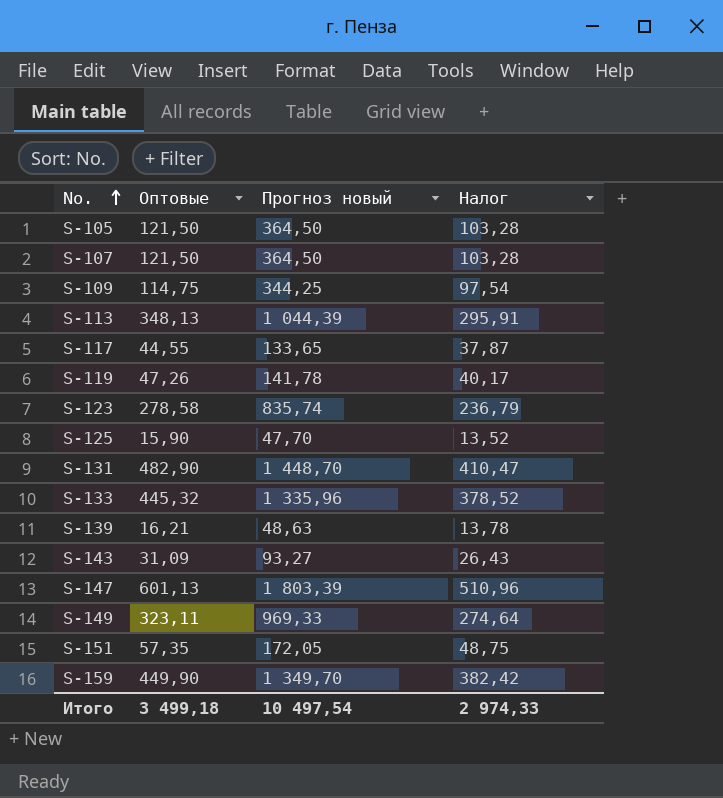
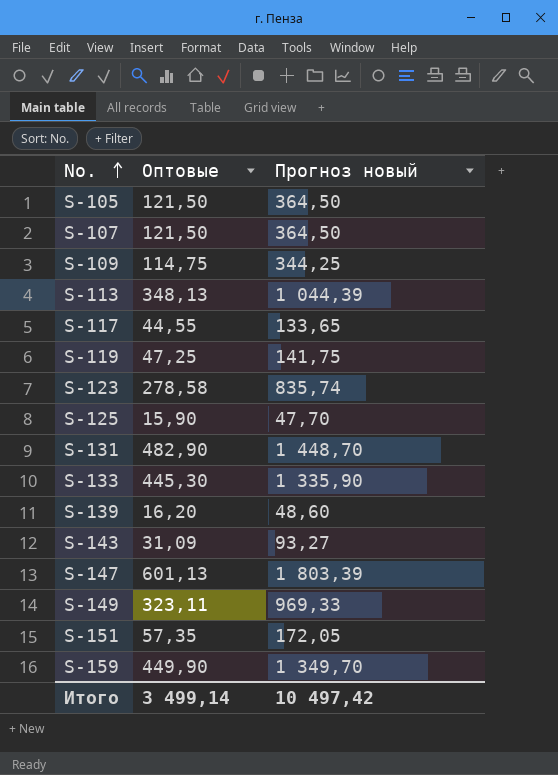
column Налог | formula: [Оптовые] * 0,85 -> none
S-119 | Оптовые: 47,26 -> 47,25
S-119 | Прогноз новый: 141,78 -> 141,75
S-133 | Оптовые: 445,32 -> 445,30
S-133 | Прогноз новый: 1 335,96 -> 1 335,90
S-139 | Оптовые: 16,21 -> 16,20
S-139 | Прогноз новый: 48,63 -> 48,60
Итого | Оптовые: 3 499,18 -> 3 499,14
Итого | Прогноз новый: 10 497,54 -> 10 497,42

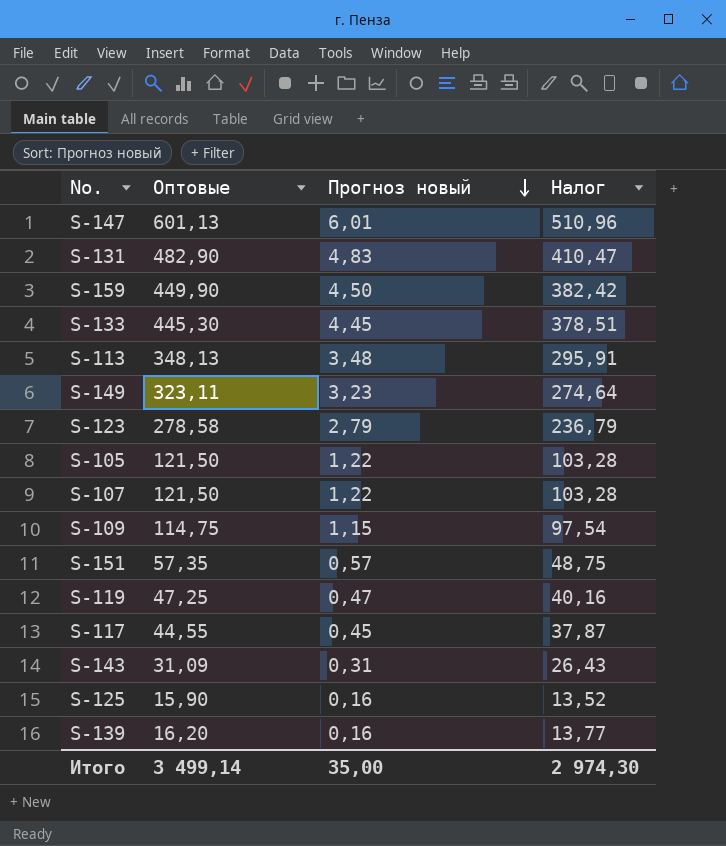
row order: No. ascending -> Прогноз новый descending
column Прогноз новый | formula: [Оптовые] * 3 -> [Оптовые] * 0,01
column Налог | formula: none -> [Оптовые] * 0,85
Итого | Прогноз новый: 10 497,42 -> 35,00

